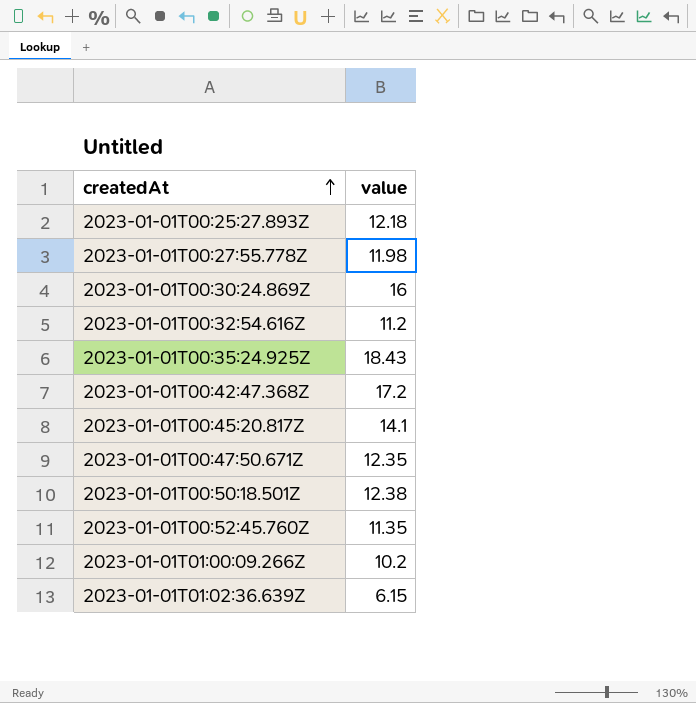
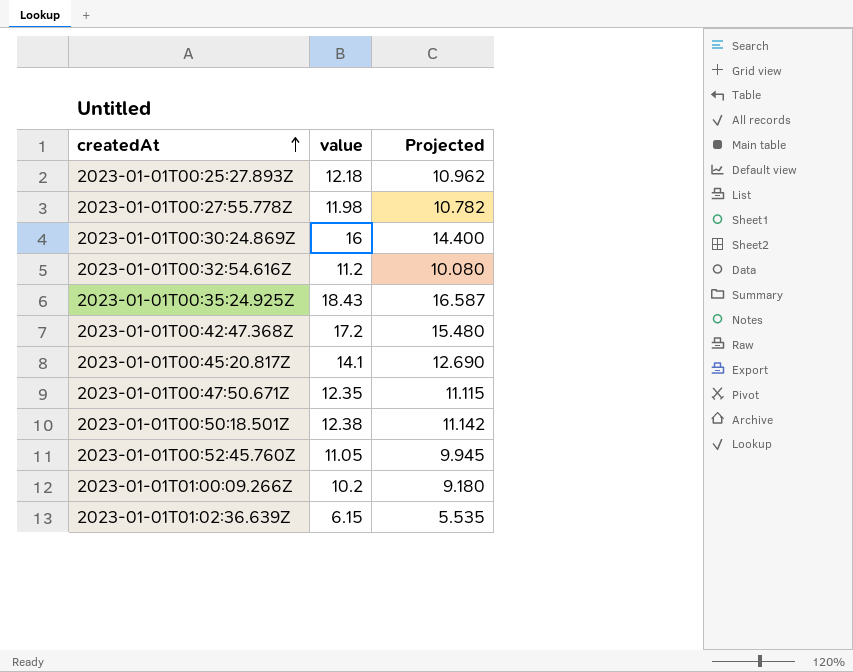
column Projected | formula: none -> [value] * 0.9
2023-01-01T00:52:45.760Z | value: 11.35 -> 11.05

